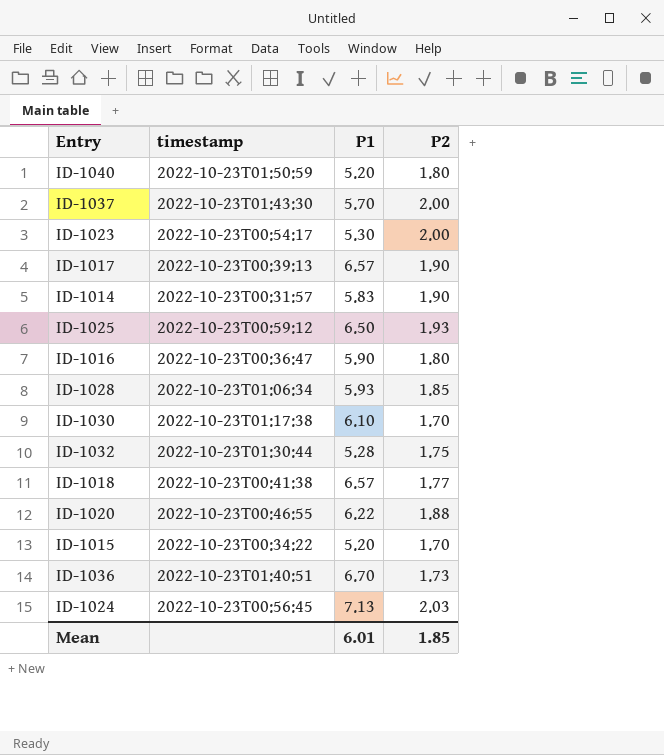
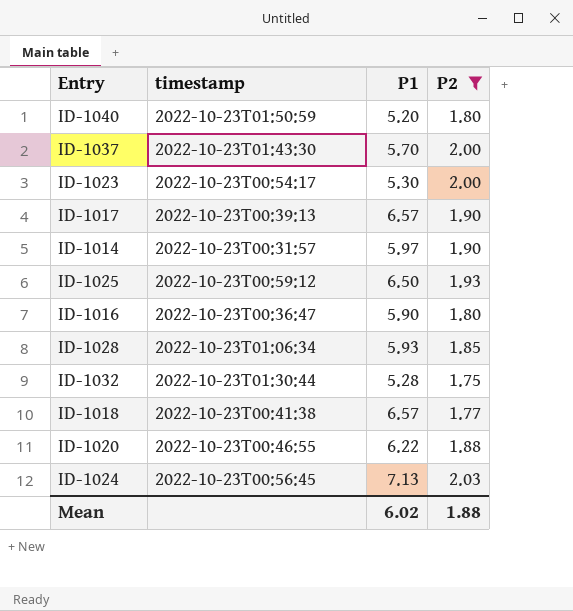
filter: none -> P2 >= 1.75
ID-1014 | P1: 5.83 -> 5.97
Mean | P1: 6.01 -> 6.02
Mean | P2: 1.85 -> 1.88

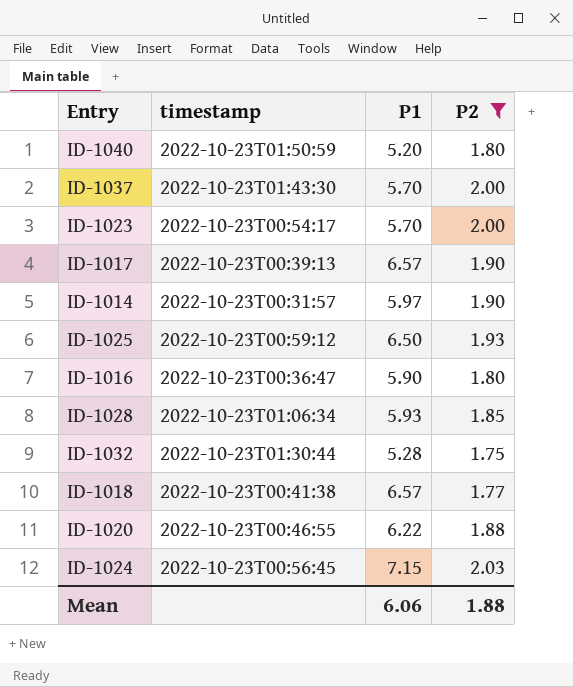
ID-1023 | P1: 5.30 -> 5.70
ID-1024 | P1: 7.13 -> 7.15
Mean | P1: 6.02 -> 6.06

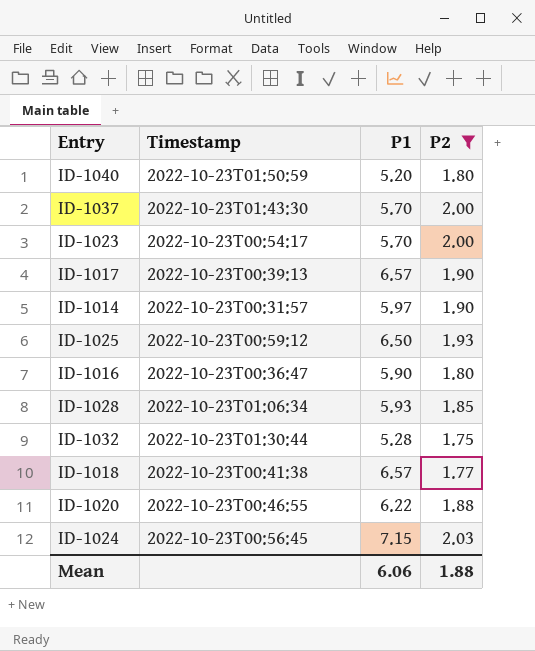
column name: timestamp -> Timestamp

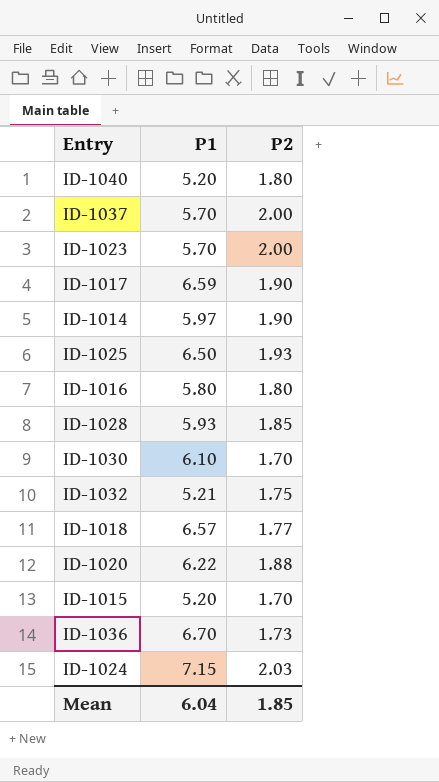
filter: P2 >= 1.75 -> none
column Timestamp | position: 2 -> none
ID-1017 | P1: 6.57 -> 6.59
ID-1016 | P1: 5.90 -> 5.80
ID-1032 | P1: 5.28 -> 5.21
Mean | P1: 6.06 -> 6.04
Mean | P2: 1.88 -> 1.85

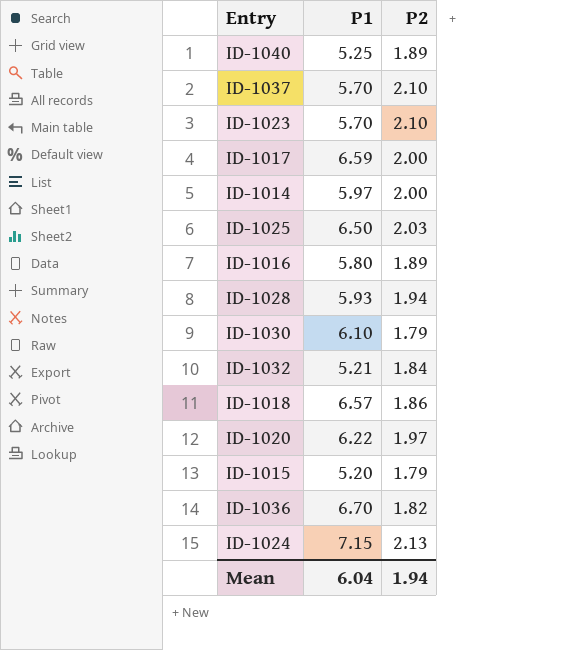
ID-1040 | P1: 5.20 -> 5.25
ID-1040 | P2: 1.80 -> 1.89
ID-1037 | P2: 2.00 -> 2.10
ID-1023 | P2: 2.00 -> 2.10
ID-1017 | P2: 1.90 -> 2.00
ID-1014 | P2: 1.90 -> 2.00
ID-1025 | P2: 1.93 -> 2.03
ID-1016 | P2: 1.80 -> 1.89
ID-1028 | P2: 1.85 -> 1.94
ID-1030 | P2: 1.70 -> 1.79
ID-1032 | P2: 1.75 -> 1.84
ID-1018 | P2: 1.77 -> 1.86
ID-1020 | P2: 1.88 -> 1.97
ID-1015 | P2: 1.70 -> 1.79
ID-1036 | P2: 1.73 -> 1.82
ID-1024 | P2: 2.03 -> 2.13
Mean | P2: 1.85 -> 1.94

